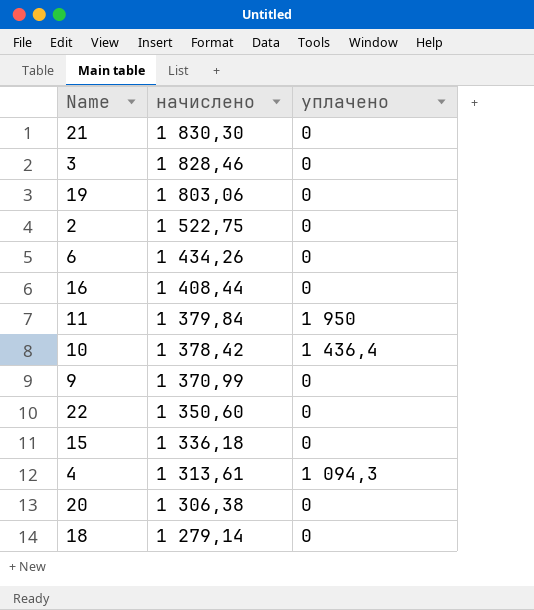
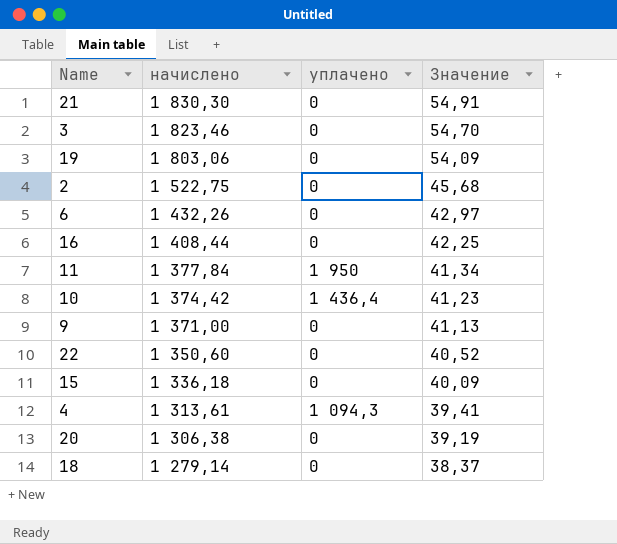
column Значение | formula: none -> [начислено] * 0,03
3 | начислено: 1 828,46 -> 1 823,46
6 | начислено: 1 434,26 -> 1 432,26
11 | начислено: 1 379,84 -> 1 377,84
10 | начислено: 1 378,42 -> 1 374,42
9 | начислено: 1 370,99 -> 1 371,00

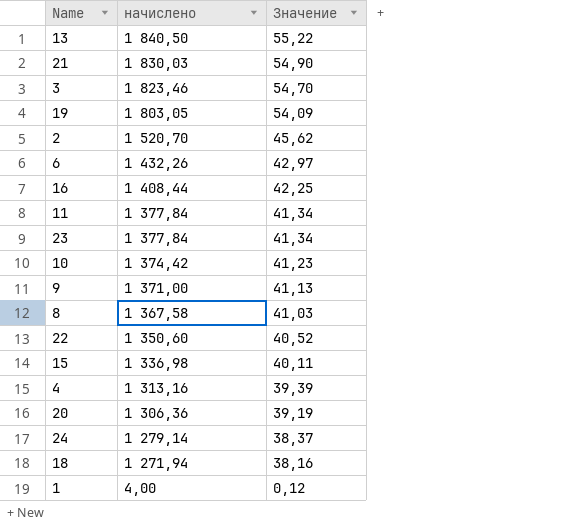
column уплачено | position: 3 -> none
row 13: none -> 1 840,50 | 55,22
21 | начислено: 1 830,30 -> 1 830,03
21 | Значение: 54,91 -> 54,90
19 | начислено: 1 803,06 -> 1 803,05
2 | начислено: 1 522,75 -> 1 520,70
2 | Значение: 45,68 -> 45,62
row 23: none -> 1 377,84 | 41,34
row 8: none -> 1 367,58 | 41,03
15 | начислено: 1 336,18 -> 1 336,98
15 | Значение: 40,09 -> 40,11
4 | начислено: 1 313,61 -> 1 313,16
4 | Значение: 39,41 -> 39,39
20 | начислено: 1 306,38 -> 1 306,36
row 24: none -> 1 279,14 | 38,37
18 | начислено: 1 279,14 -> 1 271,94
18 | Значение: 38,37 -> 38,16
row 1: none -> 4,00 | 0,12

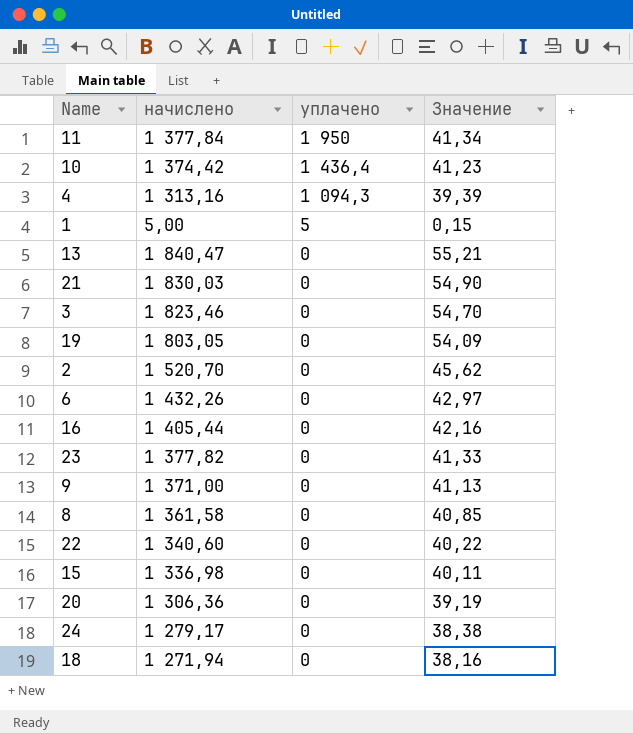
row order: начислено descending -> уплачено descending
column уплачено | position: none -> 3
1 | начислено: 4,00 -> 5,00
1 | Значение: 0,12 -> 0,15
13 | начислено: 1 840,50 -> 1 840,47
13 | Значение: 55,22 -> 55,21
16 | начислено: 1 408,44 -> 1 405,44
16 | Значение: 42,25 -> 42,16
23 | начислено: 1 377,84 -> 1 377,82
23 | Значение: 41,34 -> 41,33
8 | начислено: 1 367,58 -> 1 361,58
8 | Значение: 41,03 -> 40,85
22 | начислено: 1 350,60 -> 1 340,60
22 | Значение: 40,52 -> 40,22
24 | начислено: 1 279,14 -> 1 279,17
24 | Значение: 38,37 -> 38,38

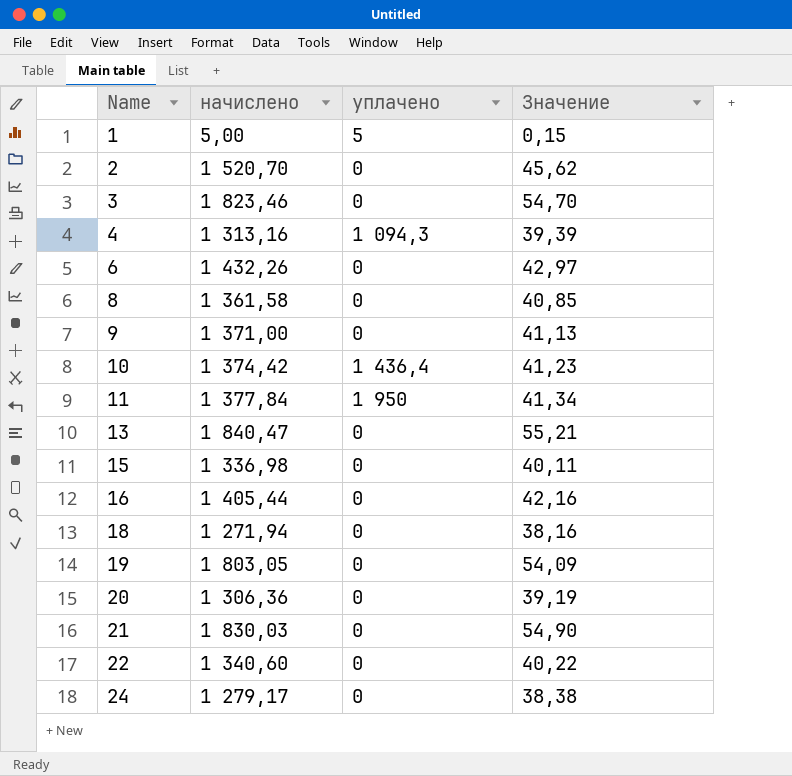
row order: уплачено descending -> Name ascending
row 23: 1 377,82 | 0 | 41,33 -> none

